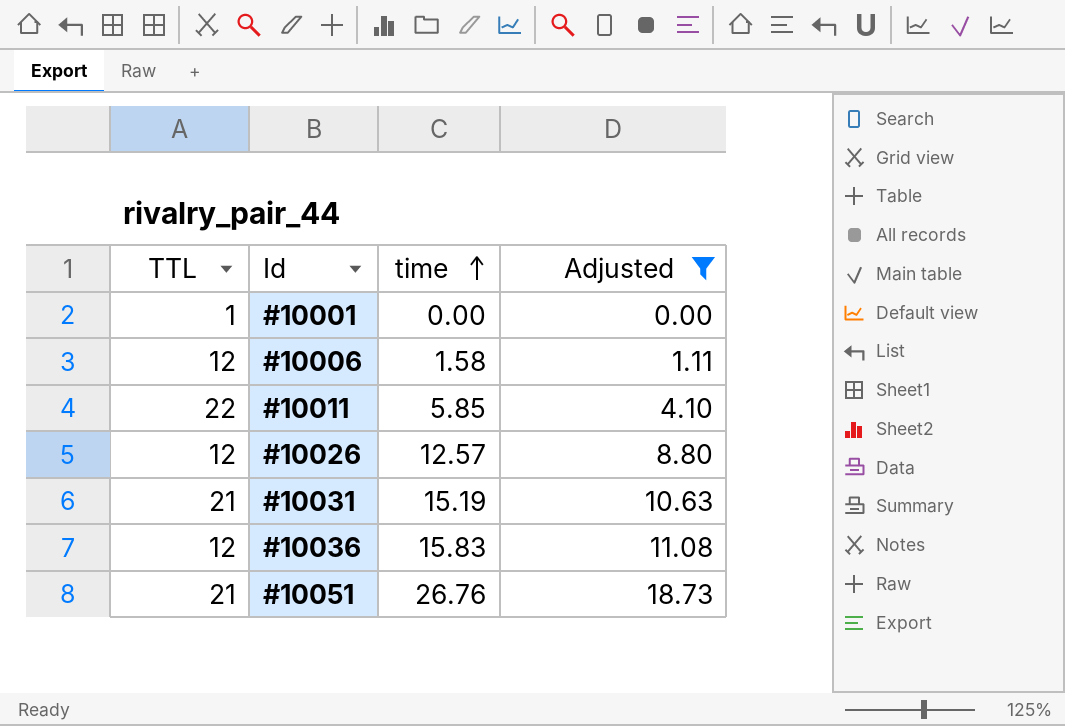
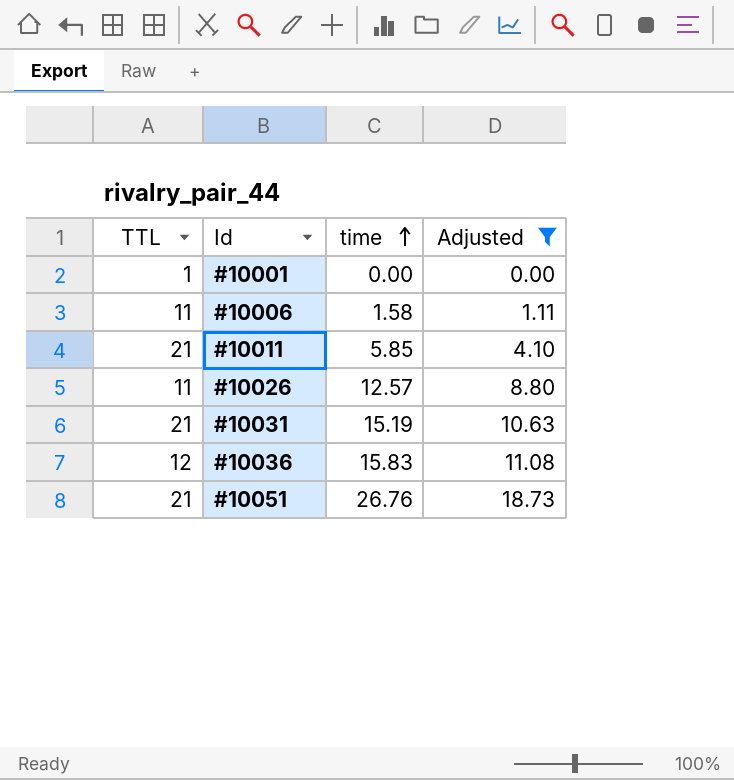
#10006 | TTL: 12 -> 11
#10011 | TTL: 22 -> 21
#10026 | TTL: 12 -> 11

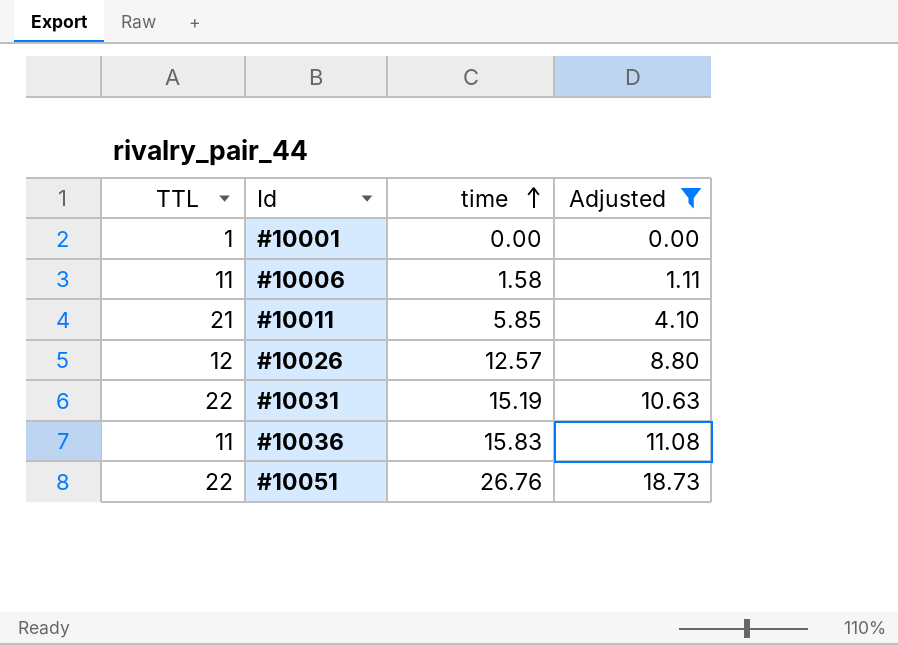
#10026 | TTL: 11 -> 12
#10031 | TTL: 21 -> 22
#10036 | TTL: 12 -> 11
#10051 | TTL: 21 -> 22

